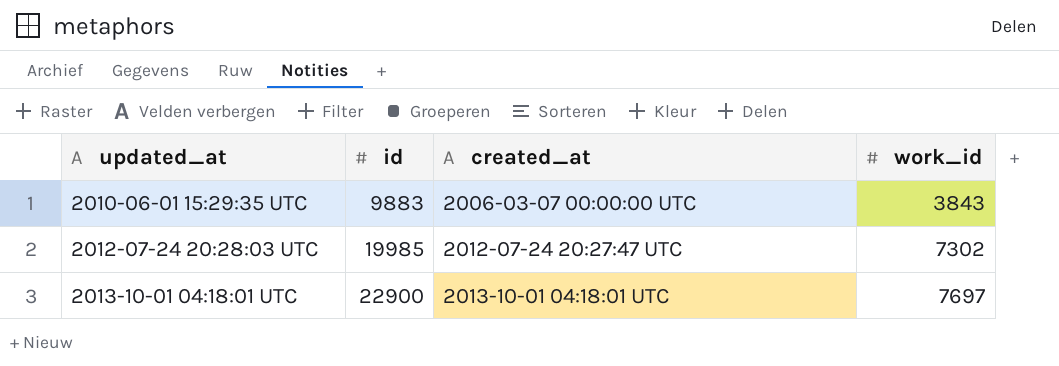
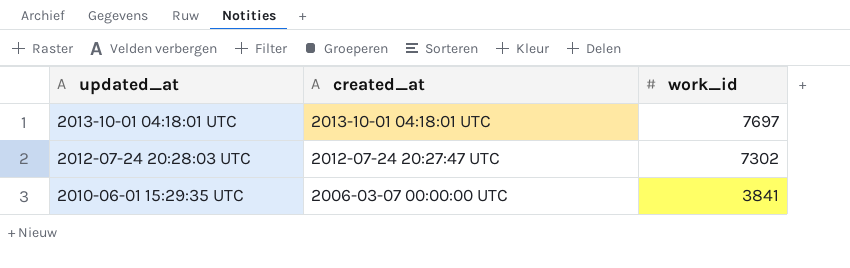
row order: updated_at ascending -> updated_at descending
column id | position: 2 -> none
2010-06-01 15:29:35 UTC | work_id: 3843 -> 3841

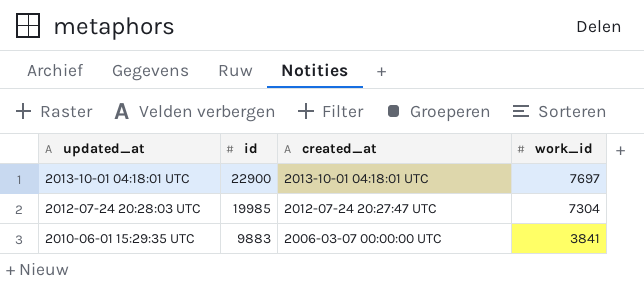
column id | position: none -> 2
2012-07-24 20:28:03 UTC | work_id: 7302 -> 7304

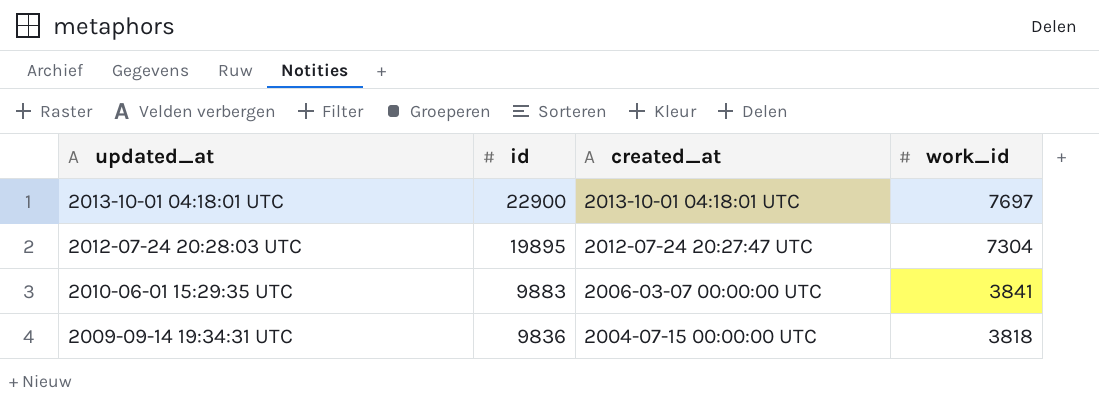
2012-07-24 20:28:03 UTC | id: 19985 -> 19895
row 2009-09-14 19:34:31 UTC: none -> 9836 | 2004-07-15 00:00:00 UTC | 3818

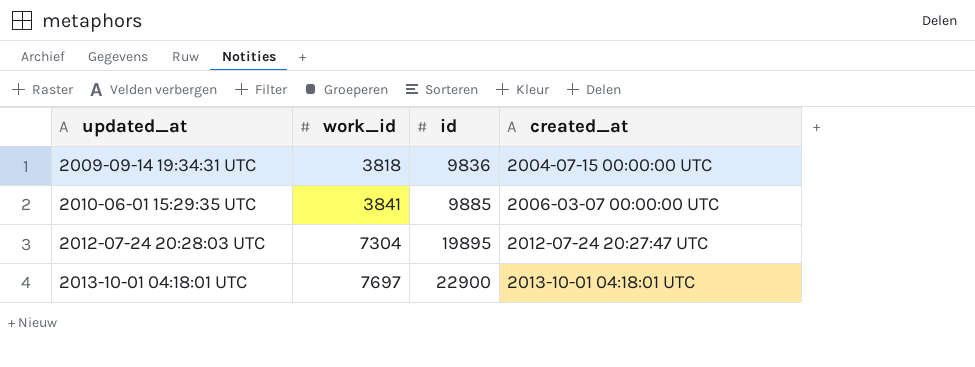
row order: updated_at descending -> updated_at ascending
column work_id | position: 4 -> 2
2010-06-01 15:29:35 UTC | id: 9883 -> 9885

